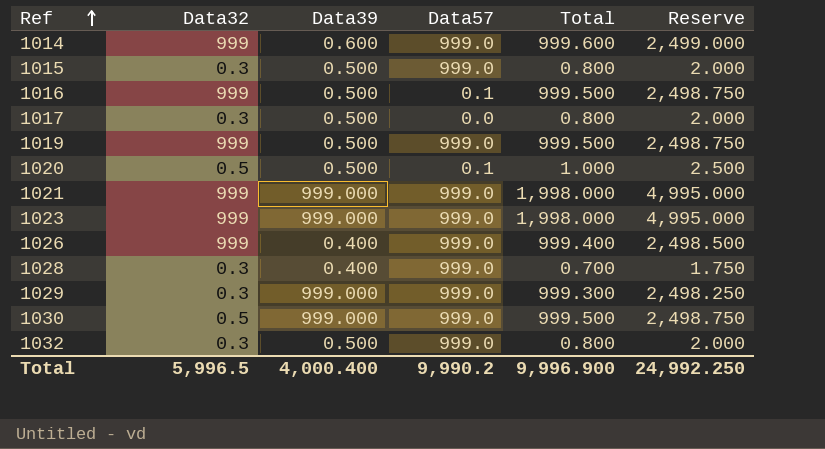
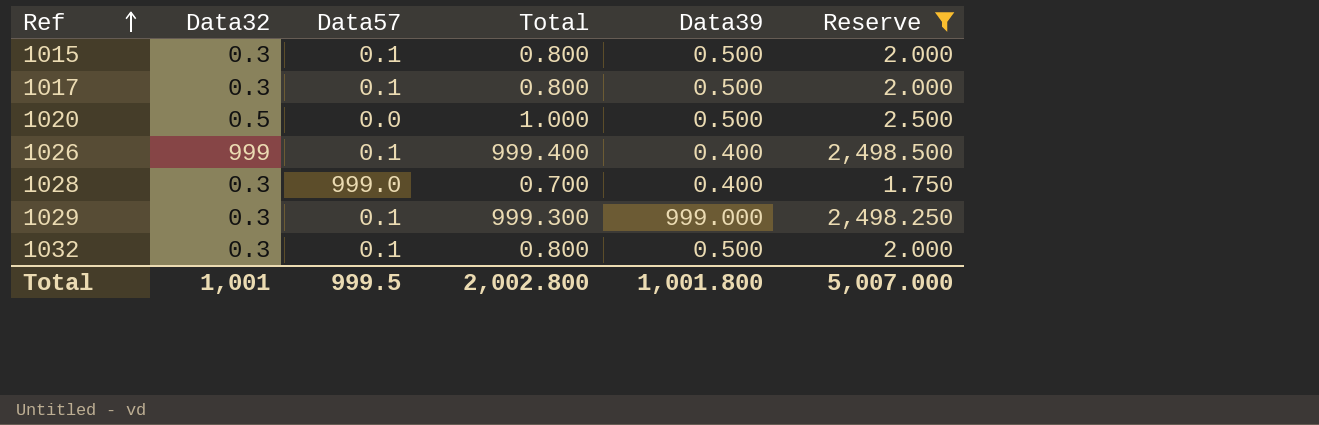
filter: none -> Reserve <= 2,498.500
column Data39 | position: 3 -> 5
1015 | Data57: 999.0 -> 0.1
1017 | Data57: 0.0 -> 0.1
1020 | Data57: 0.1 -> 0.0
1026 | Data57: 999.0 -> 0.1
1029 | Data57: 999.0 -> 0.1
1032 | Data57: 999.0 -> 0.1
Total | Data32: 5,996.5 -> 1,001
Total | Data57: 9,990.2 -> 999.5
Total | Total: 9,996.900 -> 2,002.800
Total | Data39: 4,000.400 -> 1,001.800
Total | Reserve: 24,992.250 -> 5,007.000

